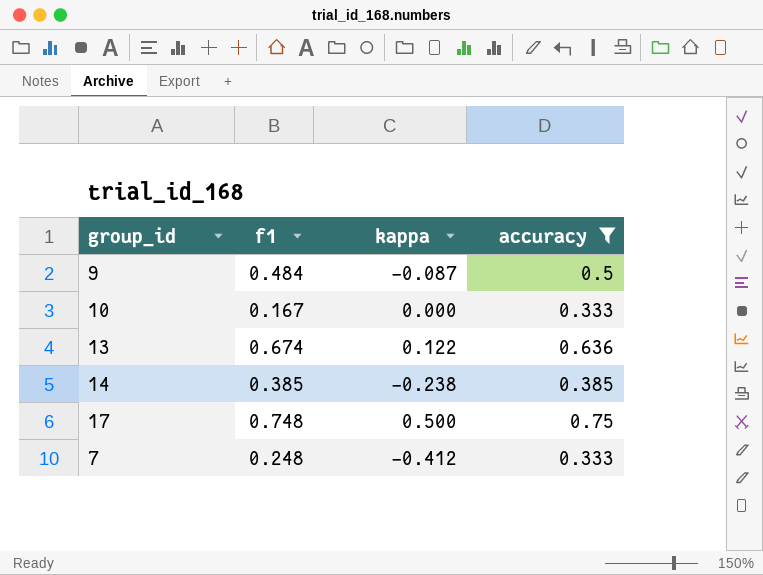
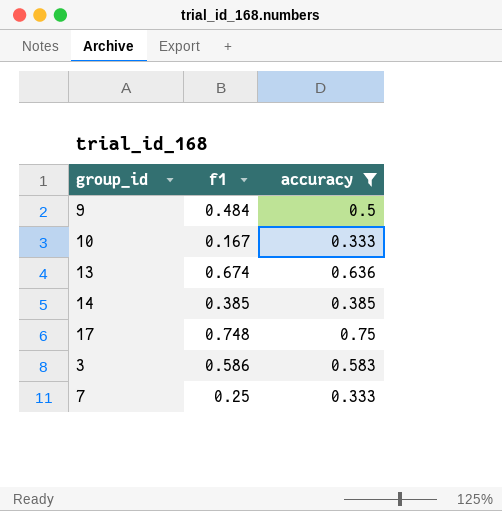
column kappa | position: 3 -> none
row 3: none -> 0.586 | 0.583
7 | f1: 0.248 -> 0.25

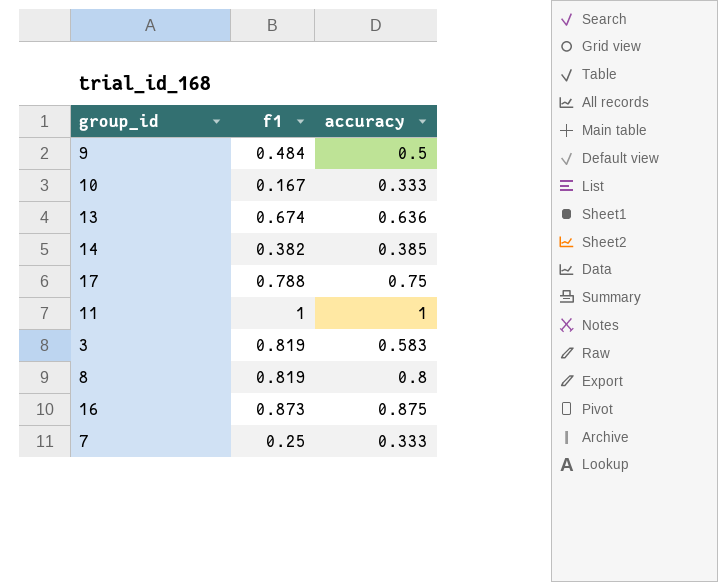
filter: accuracy <= 0.75 -> none
14 | f1: 0.385 -> 0.382
17 | f1: 0.748 -> 0.788
3 | f1: 0.586 -> 0.819

